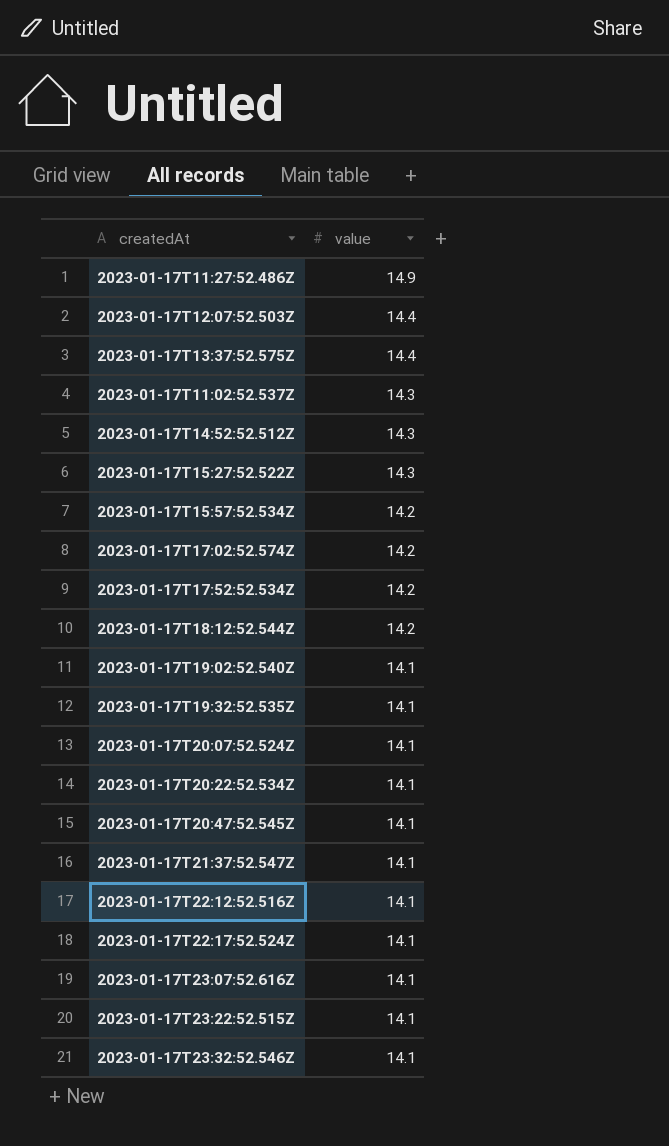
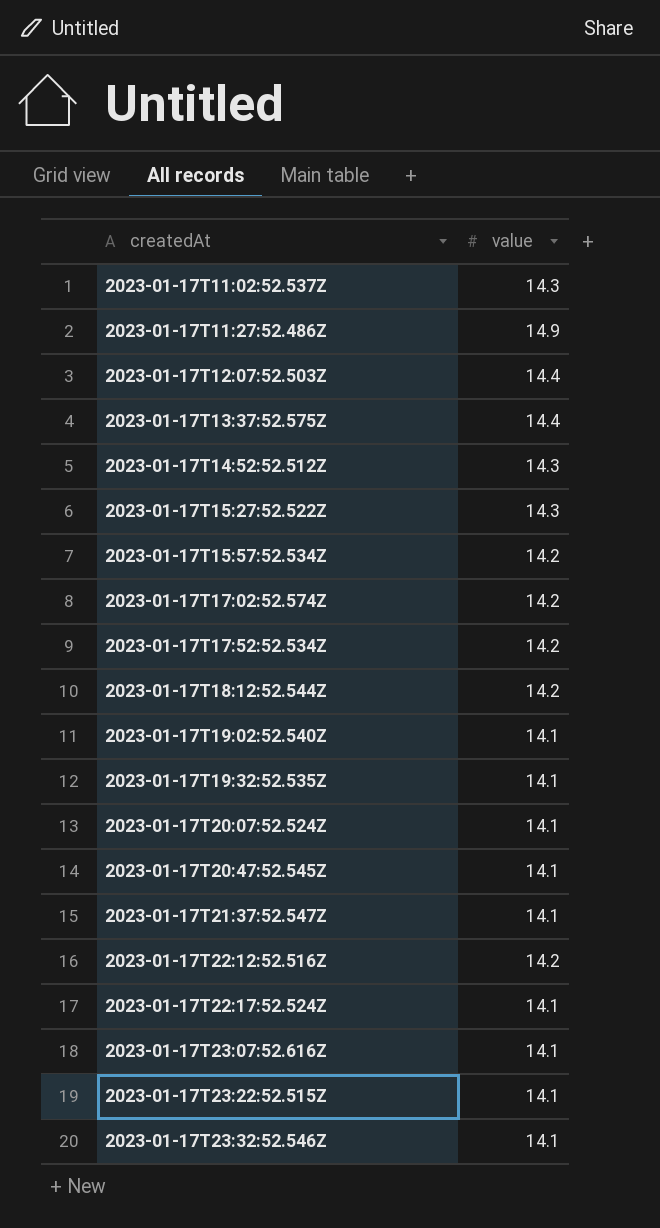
row order: value descending -> createdAt ascending
row 2023-01-17T20:22:52.534Z: 14.1 -> none
2023-01-17T22:12:52.516Z | value: 14.1 -> 14.2

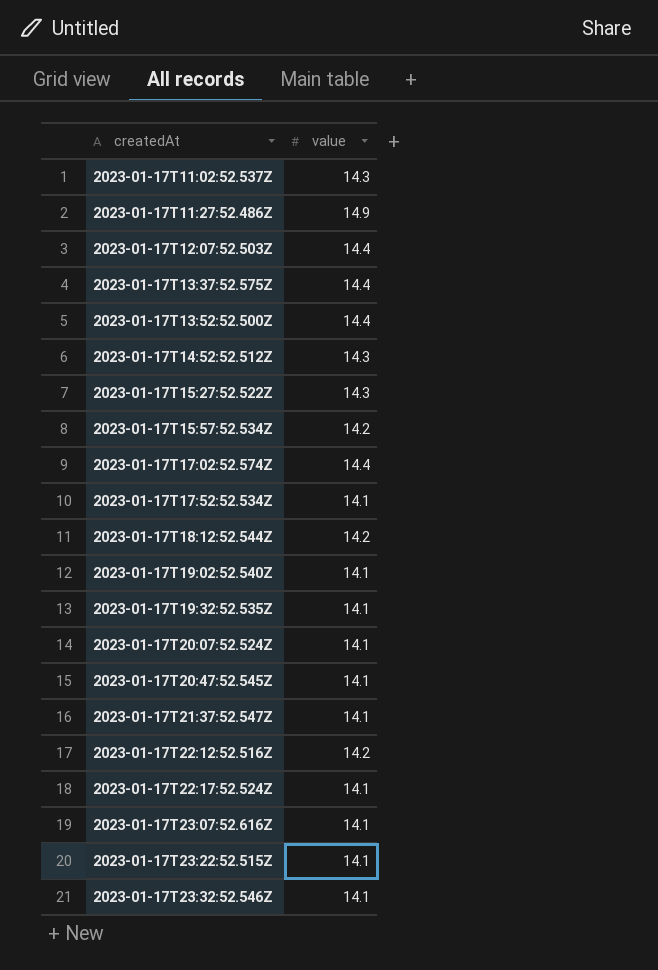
row 2023-01-17T13:52:52.500Z: none -> 14.4
2023-01-17T17:02:52.574Z | value: 14.2 -> 14.4
2023-01-17T17:52:52.534Z | value: 14.2 -> 14.1

